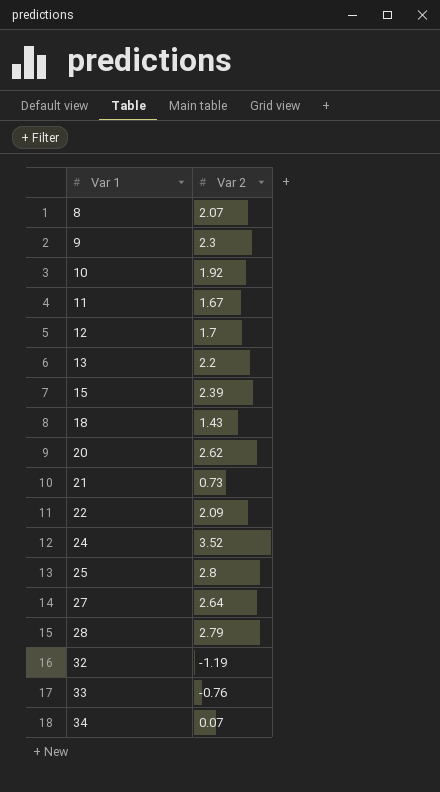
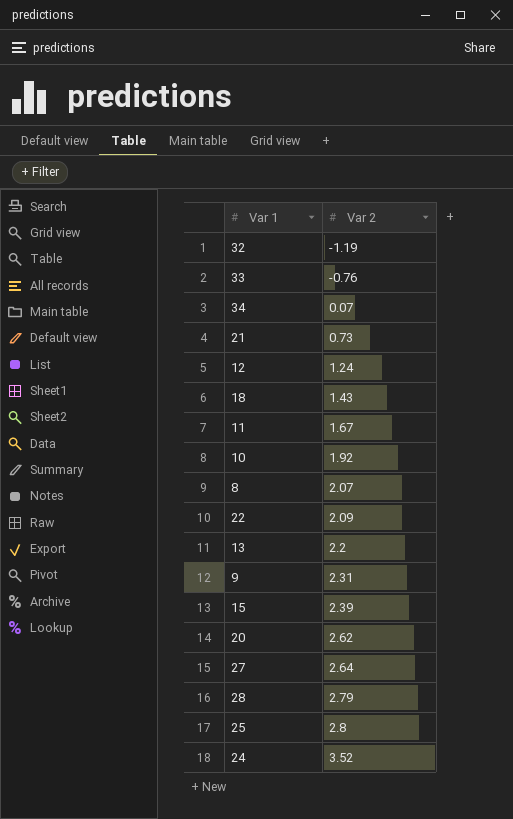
row order: Var 1 ascending -> Var 2 ascending
12 | Var 2: 1.7 -> 1.24
9 | Var 2: 2.3 -> 2.31

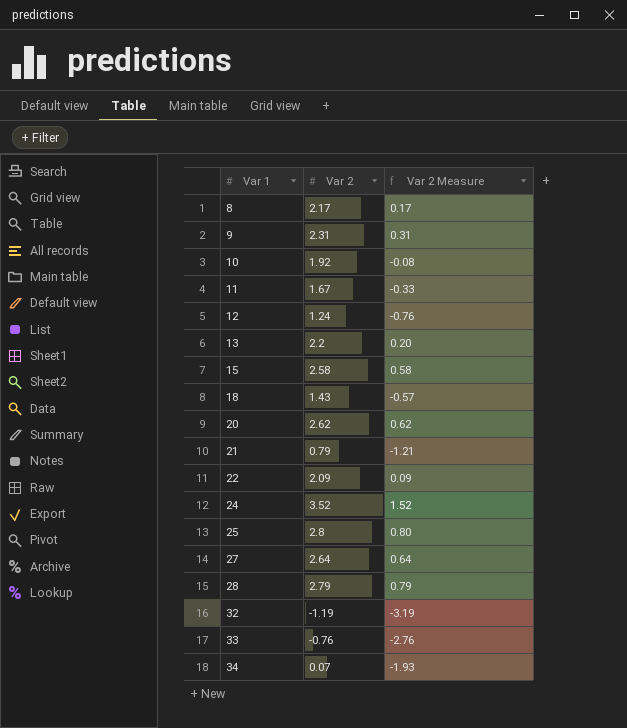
row order: Var 2 ascending -> Var 1 ascending
column Var 2 Measure | formula: none -> [Var 2] - 2
8 | Var 2: 2.07 -> 2.17
15 | Var 2: 2.39 -> 2.58
21 | Var 2: 0.73 -> 0.79

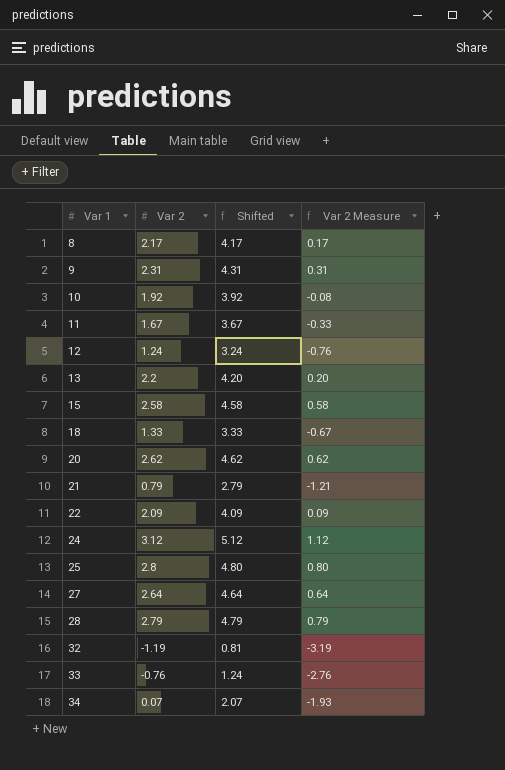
column Shifted | formula: none -> [Var 2] + 2
18 | Var 2: 1.43 -> 1.33
18 | Var 2 Measure: -0.57 -> -0.67
24 | Var 2: 3.52 -> 3.12
24 | Var 2 Measure: 1.52 -> 1.12

